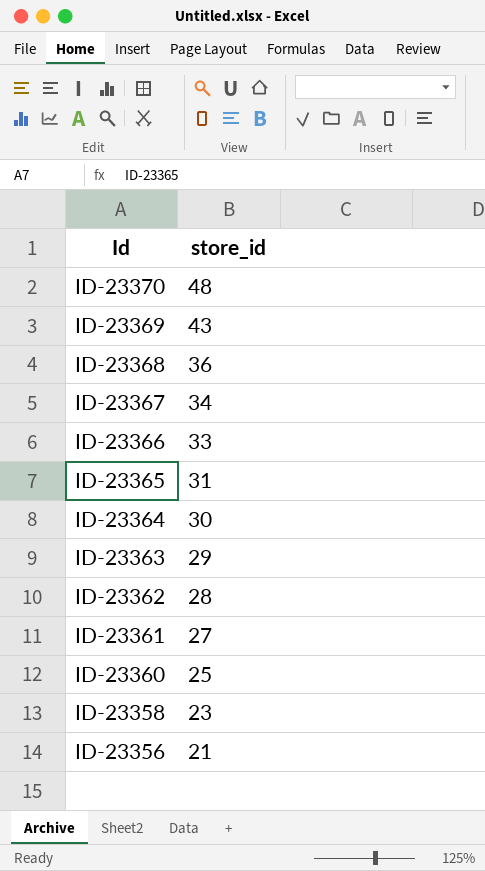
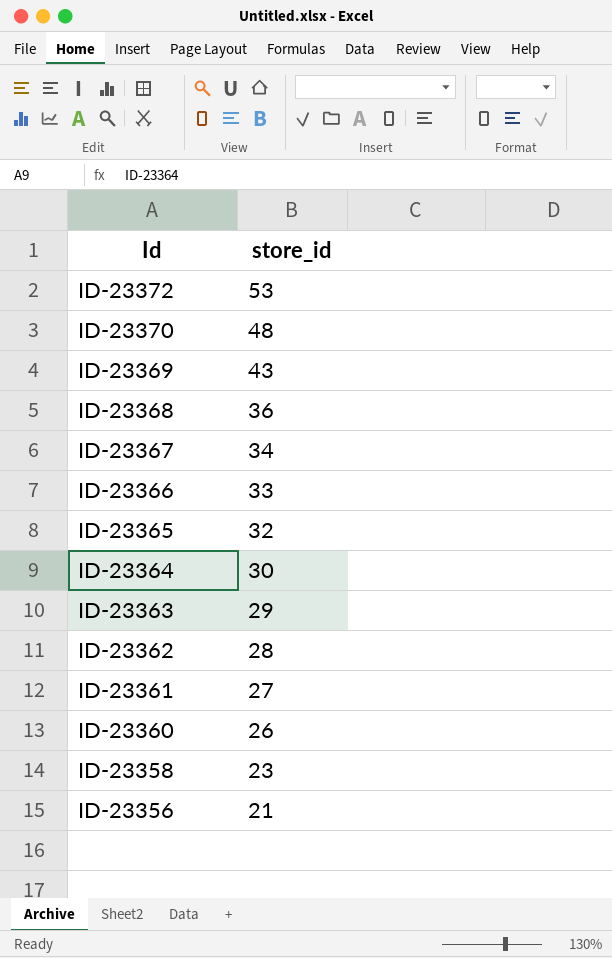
row ID-23372: none -> 53
ID-23365 | store_id: 31 -> 32
ID-23360 | store_id: 25 -> 26

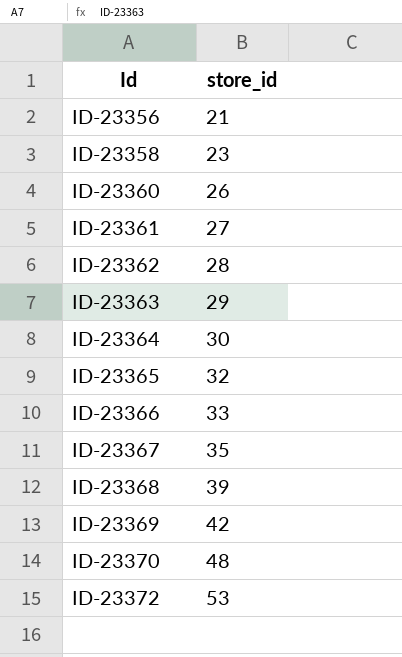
row order: Id descending -> Id ascending
ID-23367 | store_id: 34 -> 35
ID-23368 | store_id: 36 -> 39
ID-23369 | store_id: 43 -> 42

